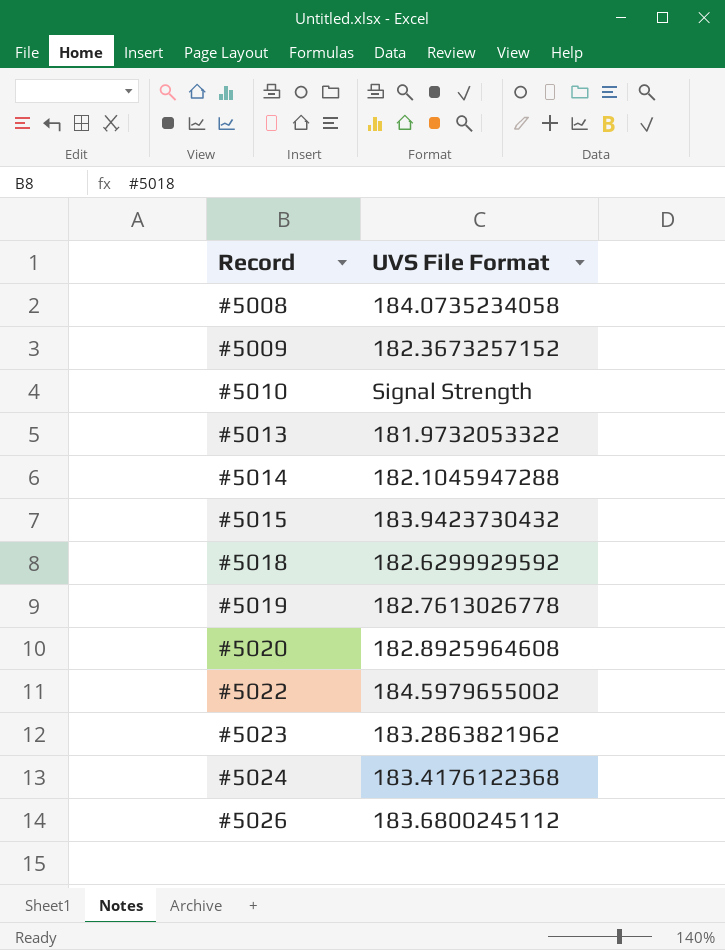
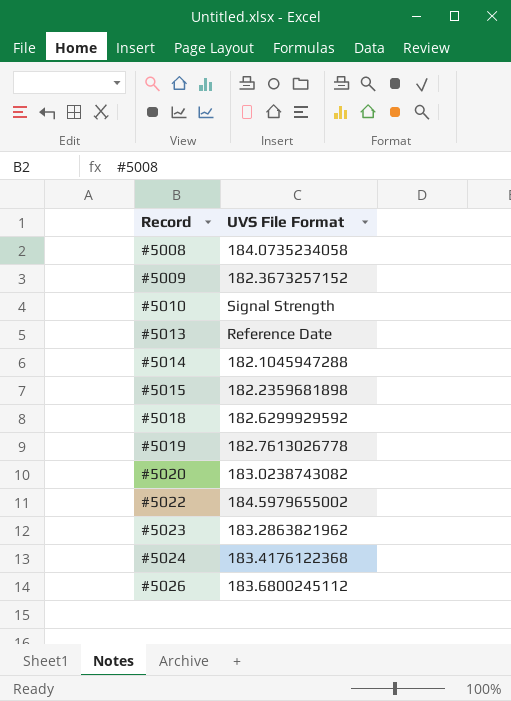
#5013 | UVS File Format: 181.9732053322 -> Reference Date
#5015 | UVS File Format: 183.9423730432 -> 182.2359681898
#5020 | UVS File Format: 182.8925964608 -> 183.0238743082

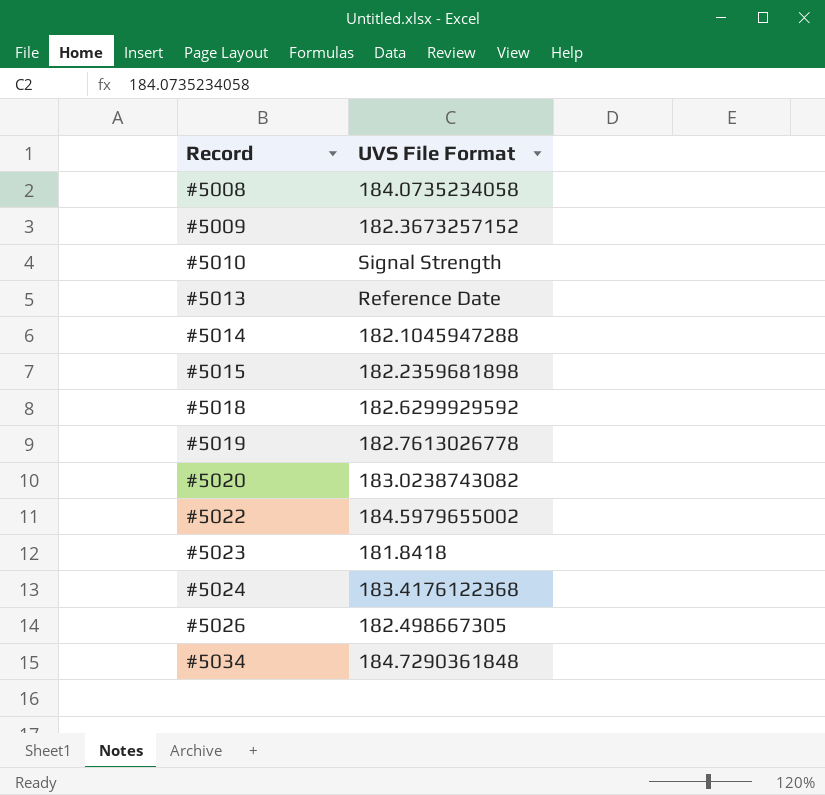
#5023 | UVS File Format: 183.2863821962 -> 181.8418
#5026 | UVS File Format: 183.6800245112 -> 182.498667305
row #5034: none -> 184.7290361848

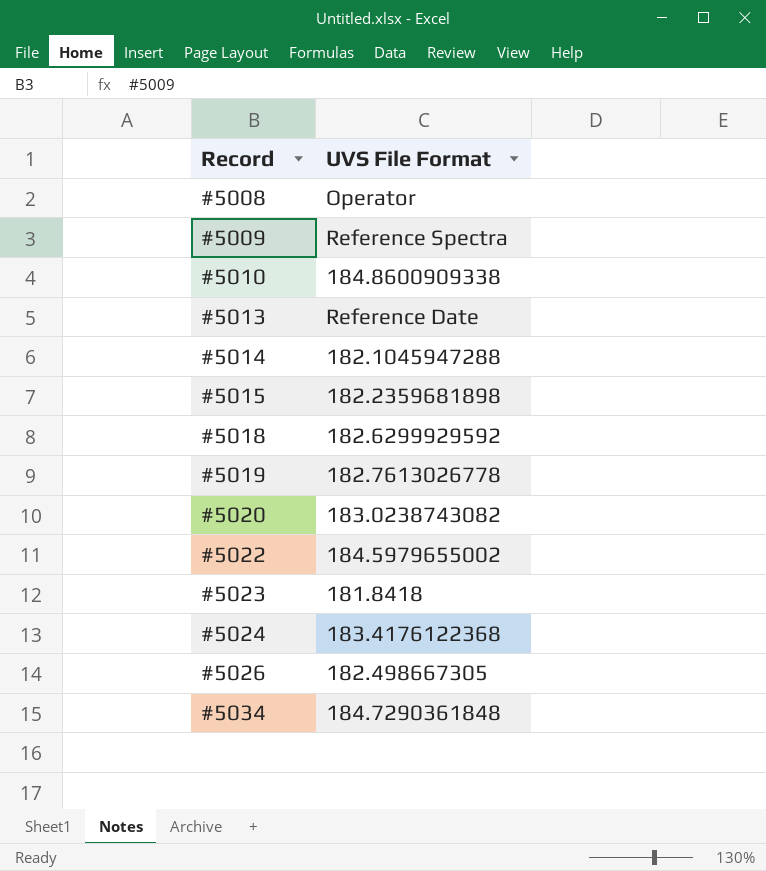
#5008 | UVS File Format: 184.0735234058 -> Operator
#5009 | UVS File Format: 182.3673257152 -> Reference Spectra
#5010 | UVS File Format: Signal Strength -> 184.8600909338

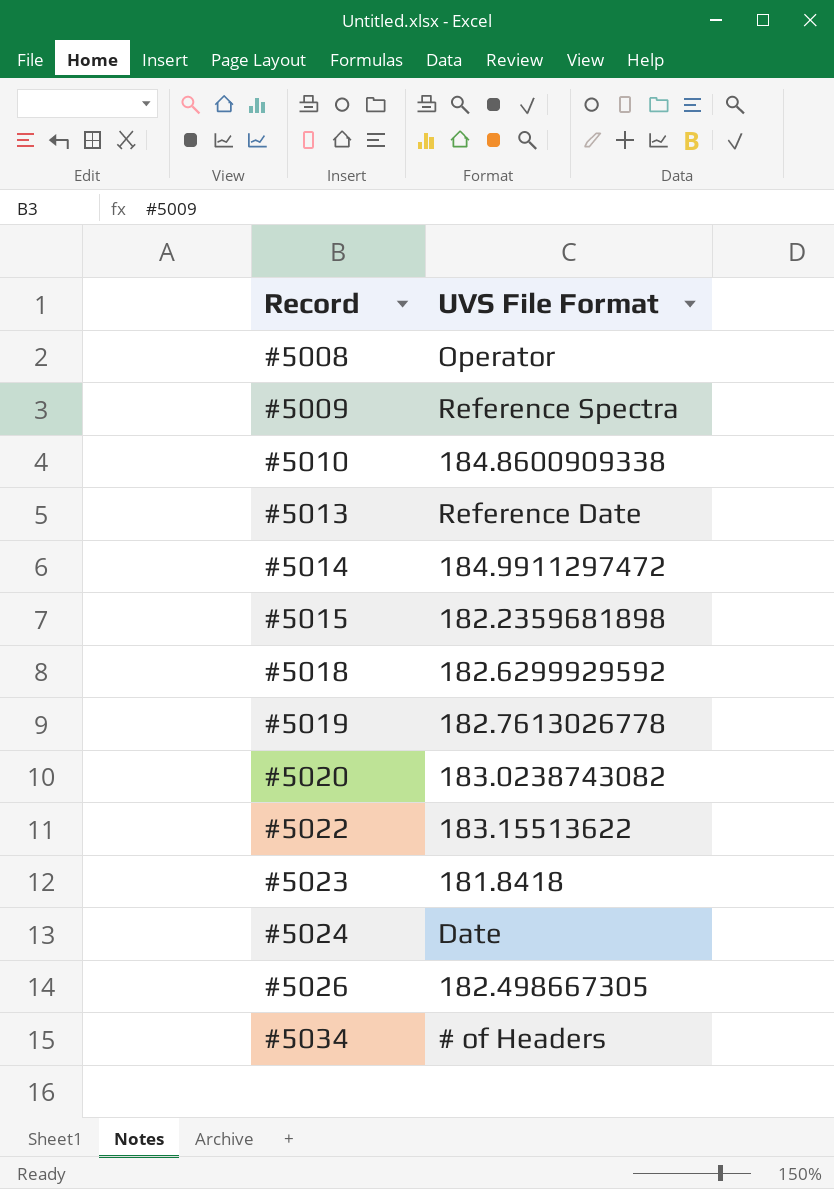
#5014 | UVS File Format: 182.1045947288 -> 184.9911297472
#5022 | UVS File Format: 184.5979655002 -> 183.15513622
#5024 | UVS File Format: 183.4176122368 -> Date
#5034 | UVS File Format: 184.7290361848 -> # of Headers

